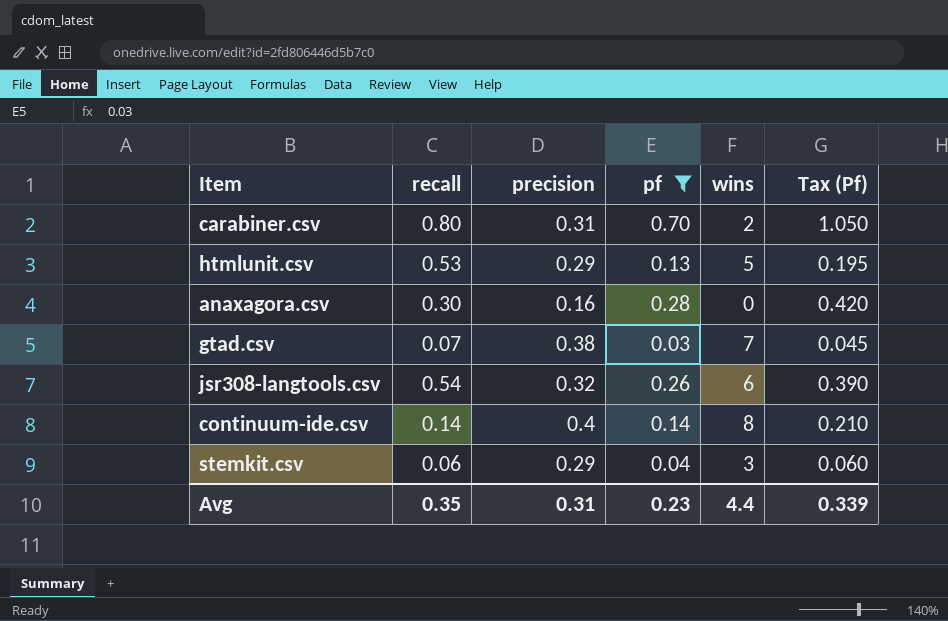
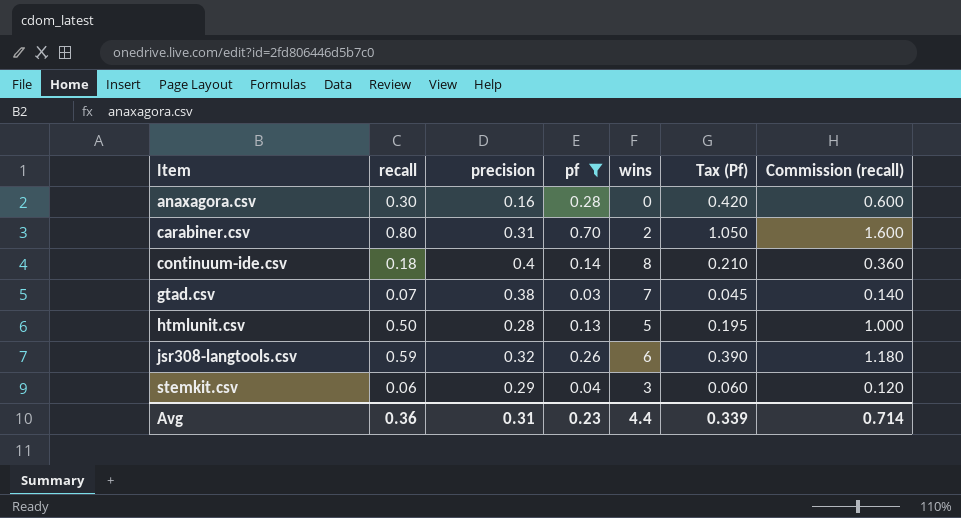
row order: none -> Item ascending
column Commission (recall) | formula: none -> [recall] * 2
continuum-ide.csv | recall: 0.14 -> 0.18
htmlunit.csv | recall: 0.53 -> 0.50
htmlunit.csv | precision: 0.29 -> 0.28
jsr308-langtools.csv | recall: 0.54 -> 0.59
Avg | recall: 0.35 -> 0.36

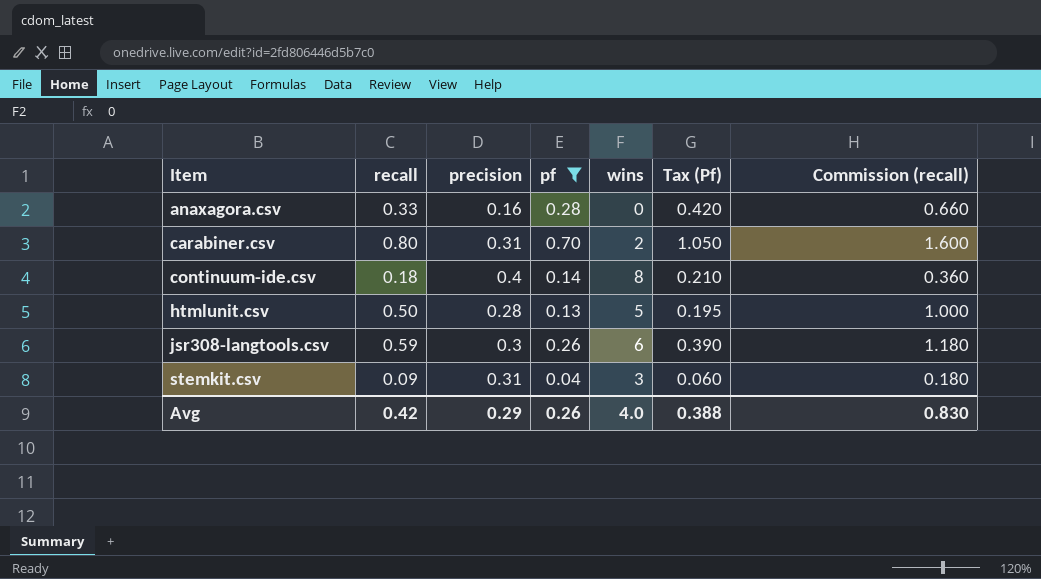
row gtad.csv: 0.07 | 0.38 | 0.03 | 7 | 0.045 | 0.140 -> none
anaxagora.csv | recall: 0.30 -> 0.33
anaxagora.csv | Commission (recall): 0.600 -> 0.660
jsr308-langtools.csv | precision: 0.32 -> 0.3
stemkit.csv | recall: 0.06 -> 0.09
stemkit.csv | precision: 0.29 -> 0.31
stemkit.csv | Commission (recall): 0.120 -> 0.180
Avg | recall: 0.36 -> 0.42
Avg | precision: 0.31 -> 0.29
Avg | pf: 0.23 -> 0.26
Avg | wins: 4.4 -> 4.0
Avg | Tax (Pf): 0.339 -> 0.388
Avg | Commission (recall): 0.714 -> 0.830

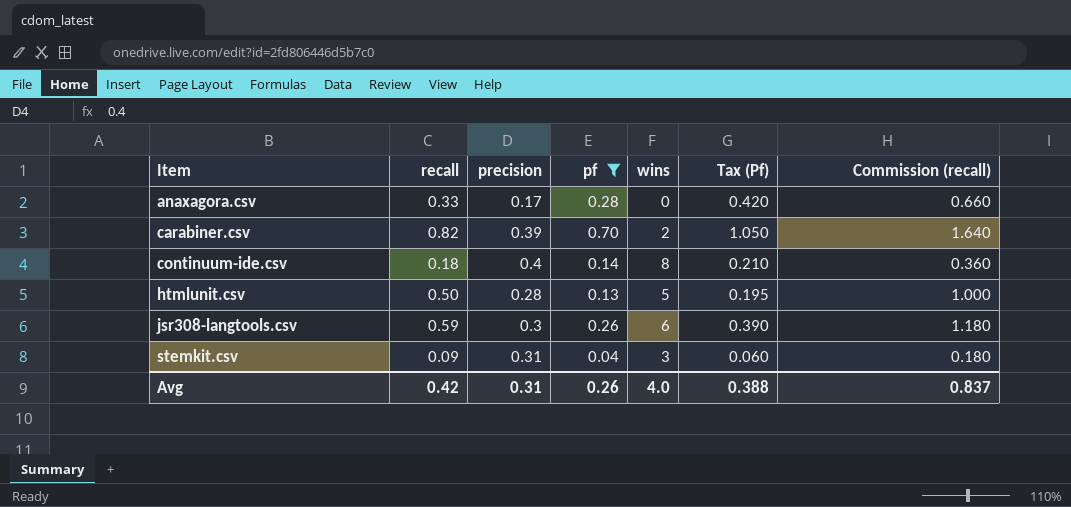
anaxagora.csv | precision: 0.16 -> 0.17
carabiner.csv | recall: 0.80 -> 0.82
carabiner.csv | precision: 0.31 -> 0.39
carabiner.csv | Commission (recall): 1.600 -> 1.640
Avg | precision: 0.29 -> 0.31
Avg | Commission (recall): 0.830 -> 0.837

